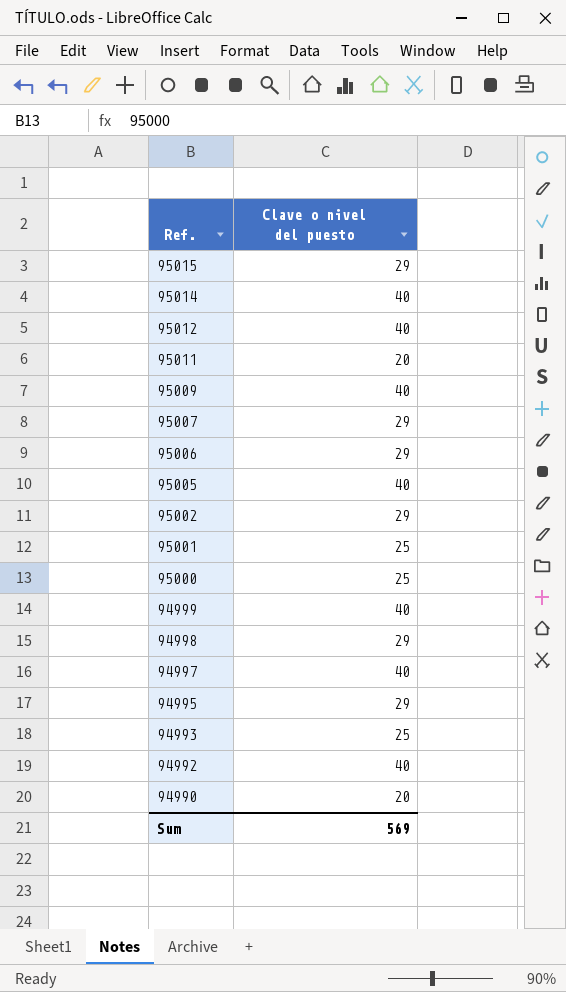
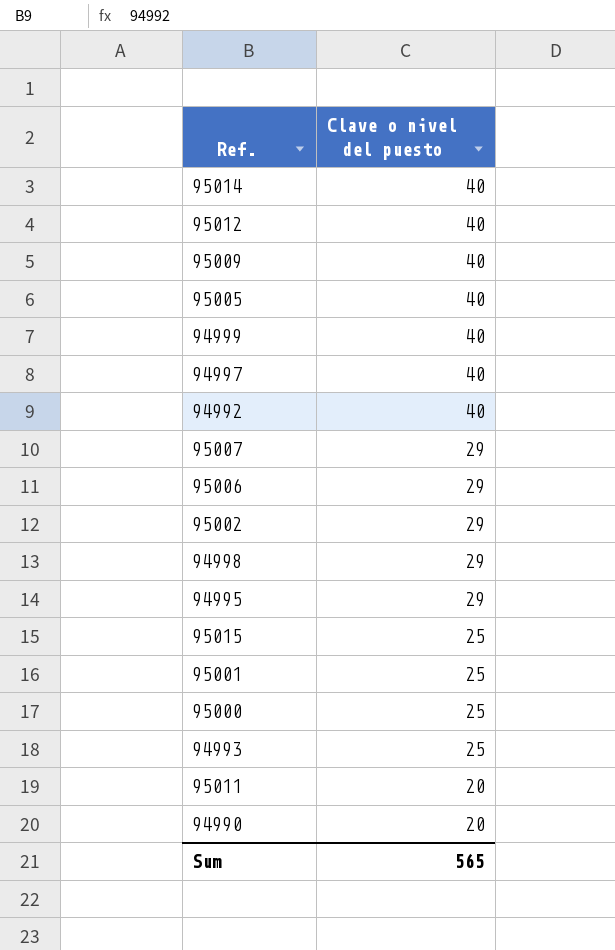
row order: Ref. descending -> Clave o nivel del puesto descending
95015 | Clave o nivel del puesto: 29 -> 25
Sum | Clave o nivel del puesto: 569 -> 565

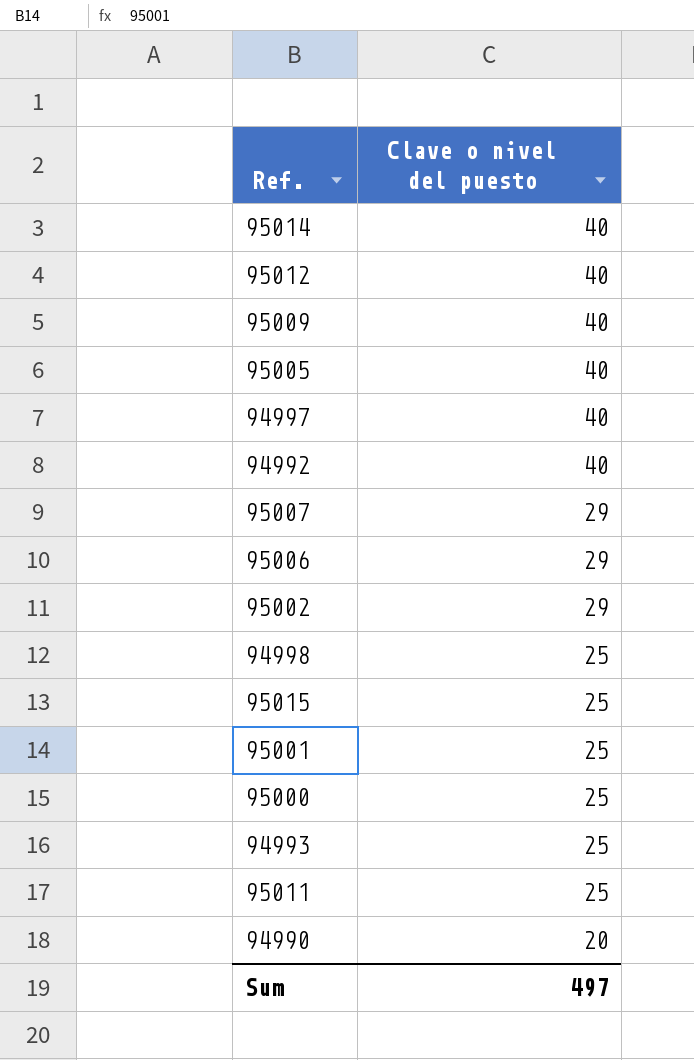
row 94999: 40 -> none
row 94995: 29 -> none
94998 | Clave o nivel del puesto: 29 -> 25
95011 | Clave o nivel del puesto: 20 -> 25
Sum | Clave o nivel del puesto: 565 -> 497

